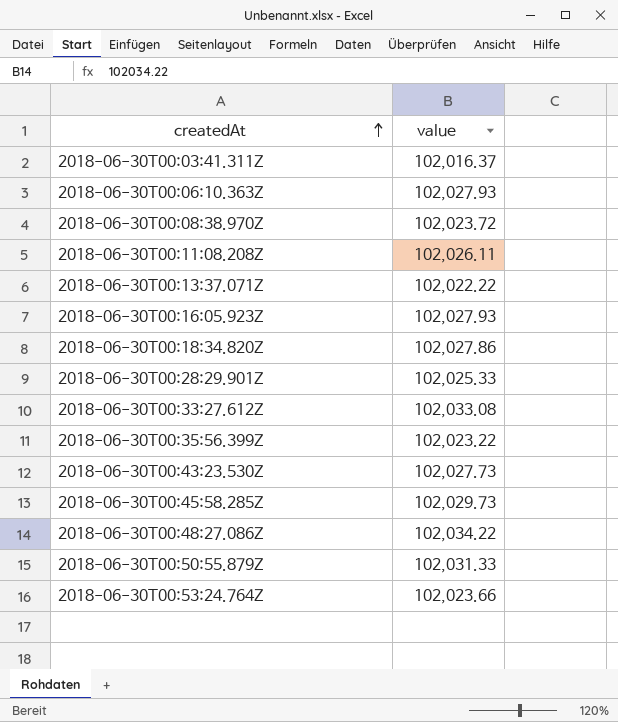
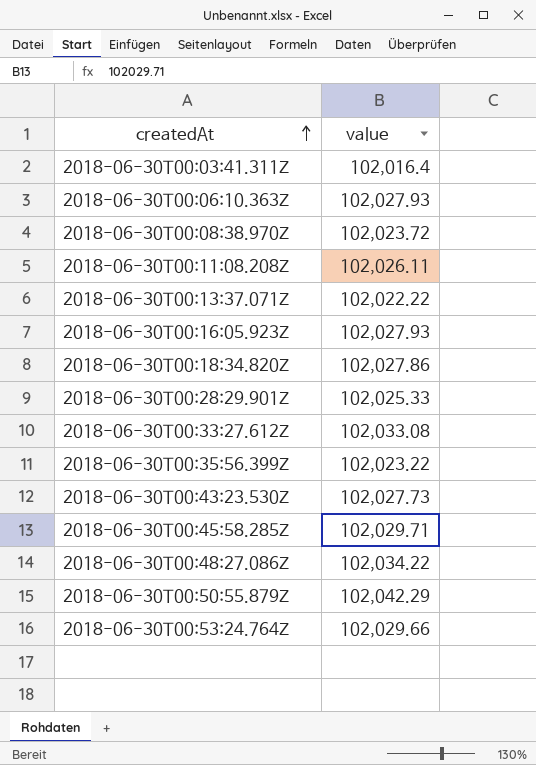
2018-06-30T00:03:41.311Z | value: 102,016.37 -> 102,016.4
2018-06-30T00:45:58.285Z | value: 102,029.73 -> 102,029.71
2018-06-30T00:50:55.879Z | value: 102,031.33 -> 102,042.29
2018-06-30T00:53:24.764Z | value: 102,023.66 -> 102,029.66

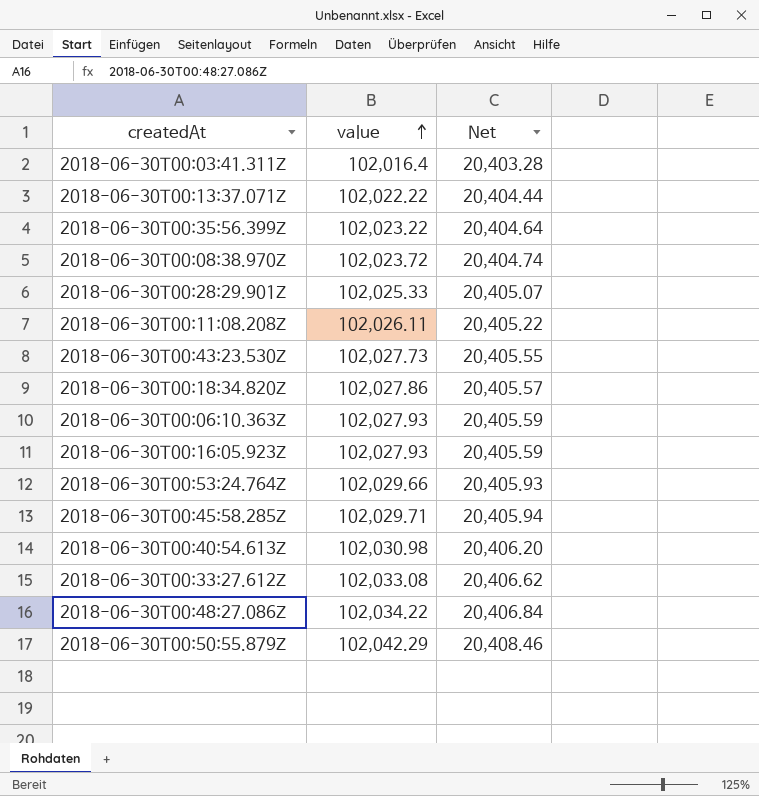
row order: createdAt ascending -> value ascending
column Net | formula: none -> [value] * 0.2
row 2018-06-30T00:40:54.613Z: none -> 102,030.98 | 20,406.20

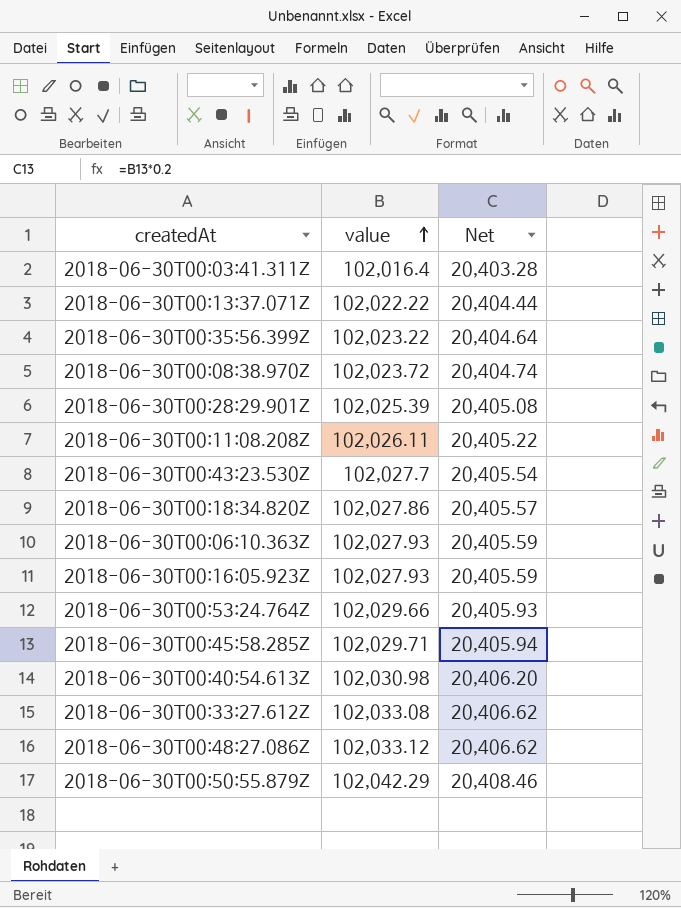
2018-06-30T00:28:29.901Z | value: 102,025.33 -> 102,025.39
2018-06-30T00:28:29.901Z | Net: 20,405.07 -> 20,405.08
2018-06-30T00:43:23.530Z | value: 102,027.73 -> 102,027.7
2018-06-30T00:43:23.530Z | Net: 20,405.55 -> 20,405.54
2018-06-30T00:48:27.086Z | value: 102,034.22 -> 102,033.12
2018-06-30T00:48:27.086Z | Net: 20,406.84 -> 20,406.62

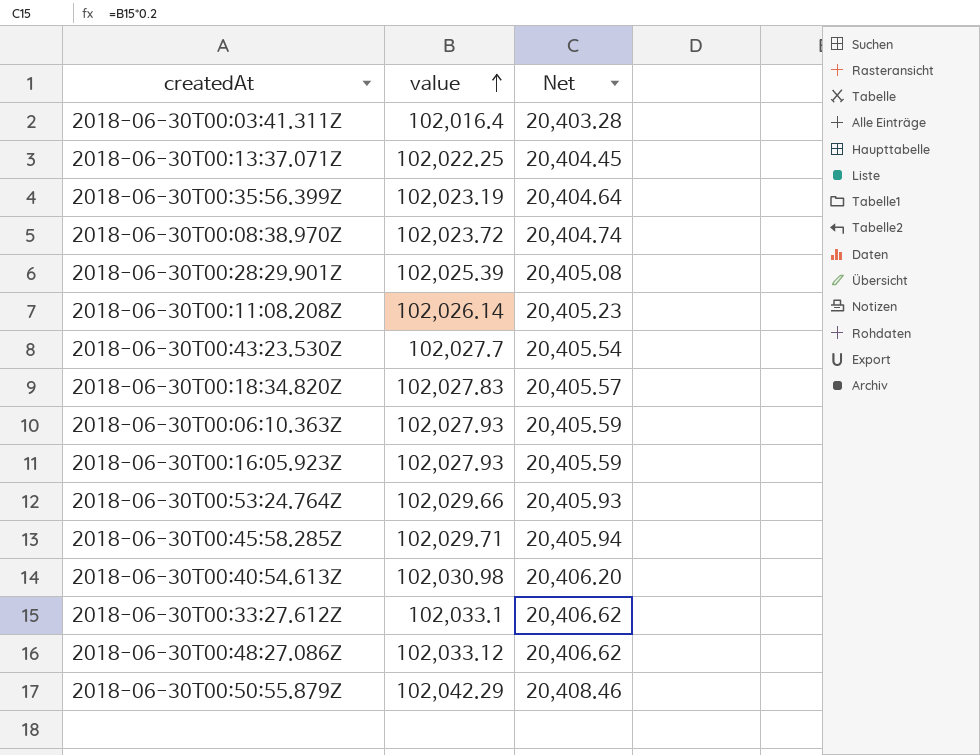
2018-06-30T00:13:37.071Z | value: 102,022.22 -> 102,022.25
2018-06-30T00:13:37.071Z | Net: 20,404.44 -> 20,404.45
2018-06-30T00:35:56.399Z | value: 102,023.22 -> 102,023.19
2018-06-30T00:11:08.208Z | value: 102,026.11 -> 102,026.14
2018-06-30T00:11:08.208Z | Net: 20,405.22 -> 20,405.23
2018-06-30T00:18:34.820Z | value: 102,027.86 -> 102,027.83
2018-06-30T00:33:27.612Z | value: 102,033.08 -> 102,033.1

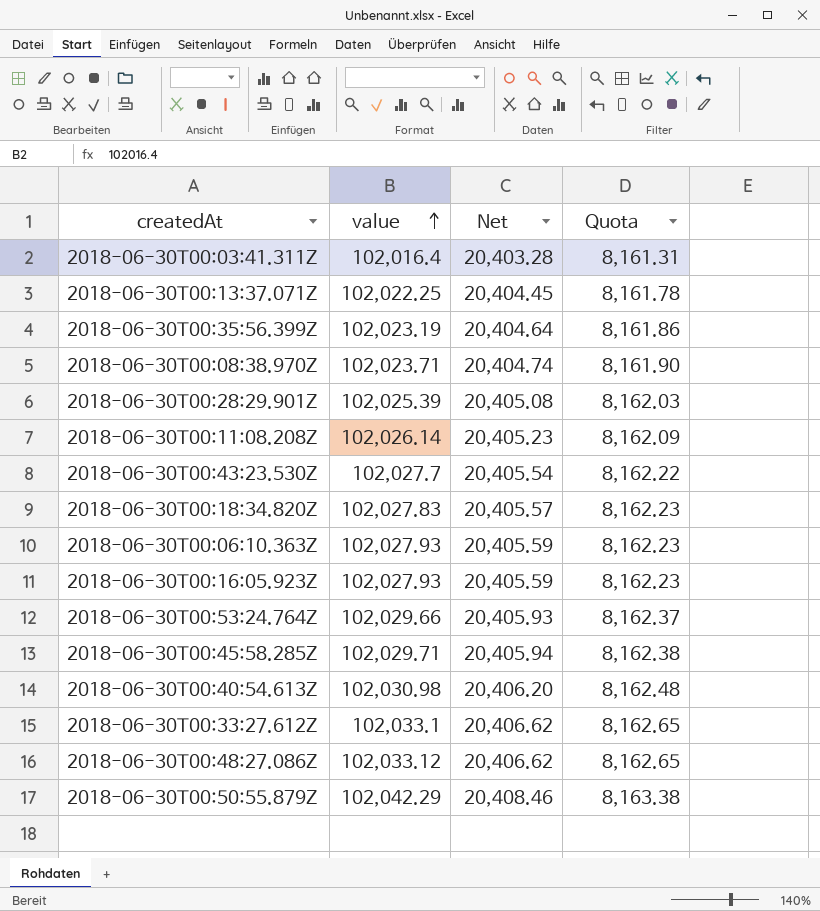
column Quota | formula: none -> [value] * 0.08
2018-06-30T00:08:38.970Z | value: 102,023.72 -> 102,023.71

